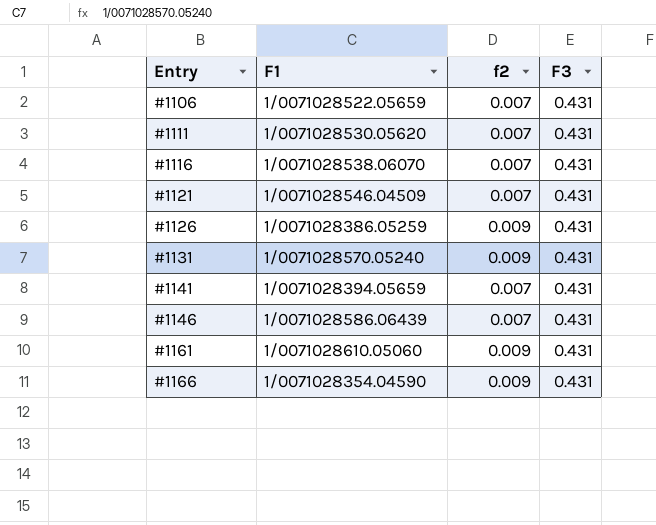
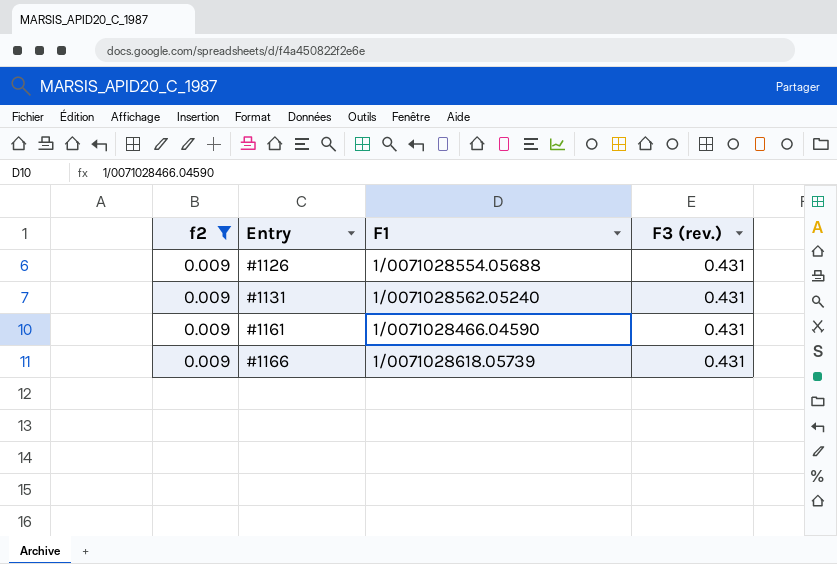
filter: none -> f2 = 0.009
column f2 | position: 3 -> 1
column name: F3 -> F3 (rev.)
#1126 | F1: 1/0071028386.05259 -> 1/0071028554.05688
#1131 | F1: 1/0071028570.05240 -> 1/0071028562.05240
#1161 | F1: 1/0071028610.05060 -> 1/0071028466.04590
#1166 | F1: 1/0071028354.04590 -> 1/0071028618.05739

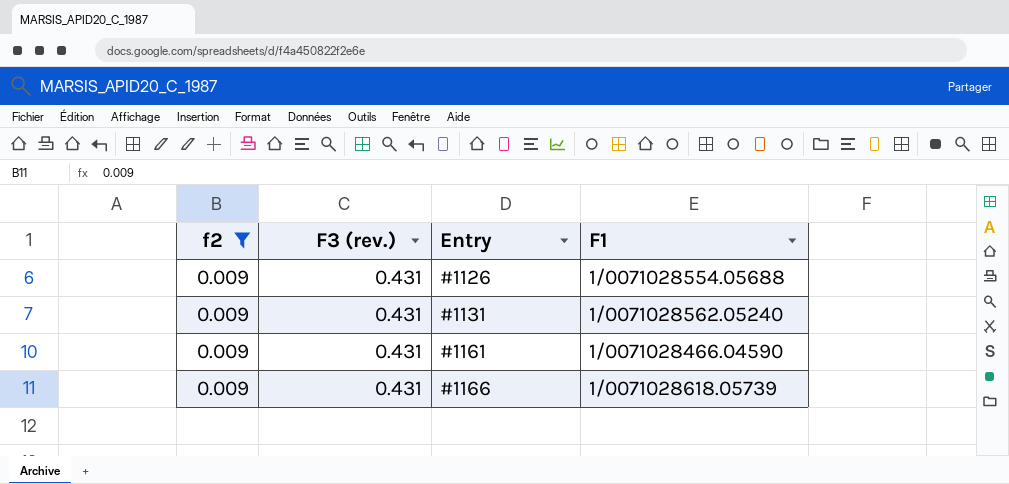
column F3 (rev.) | position: 4 -> 2

